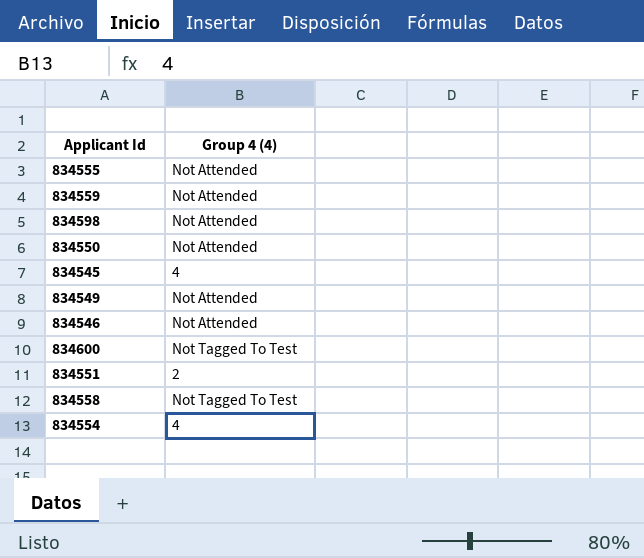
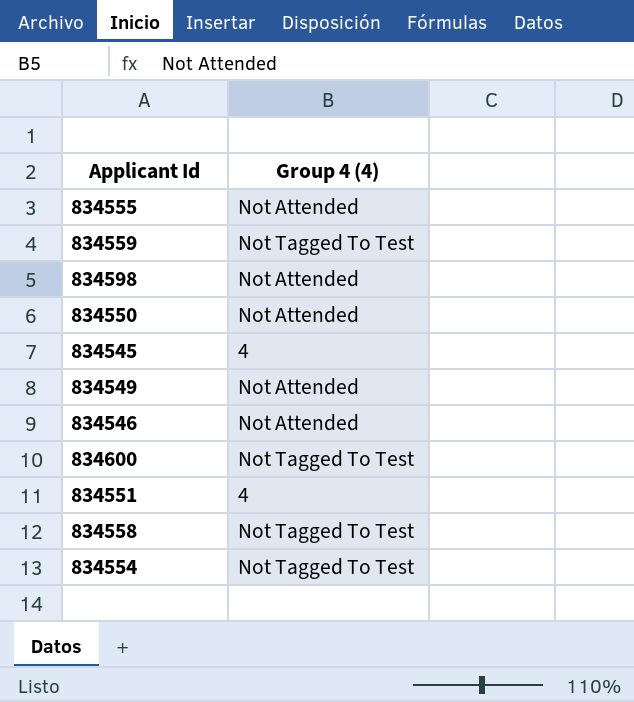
834559 | Group 4 (4): Not Attended -> Not Tagged To Test
834551 | Group 4 (4): 2 -> 4
834554 | Group 4 (4): 4 -> Not Tagged To Test

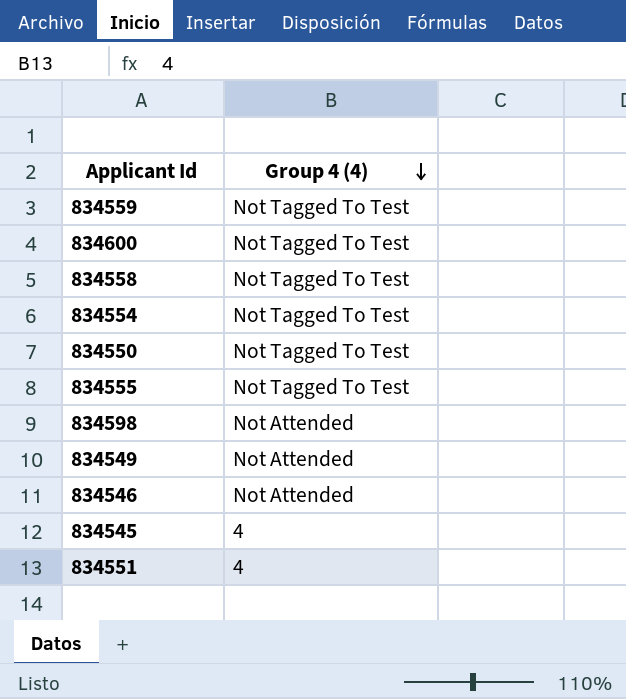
row order: none -> Group 4 (4) descending
834550 | Group 4 (4): Not Attended -> Not Tagged To Test
834555 | Group 4 (4): Not Attended -> Not Tagged To Test

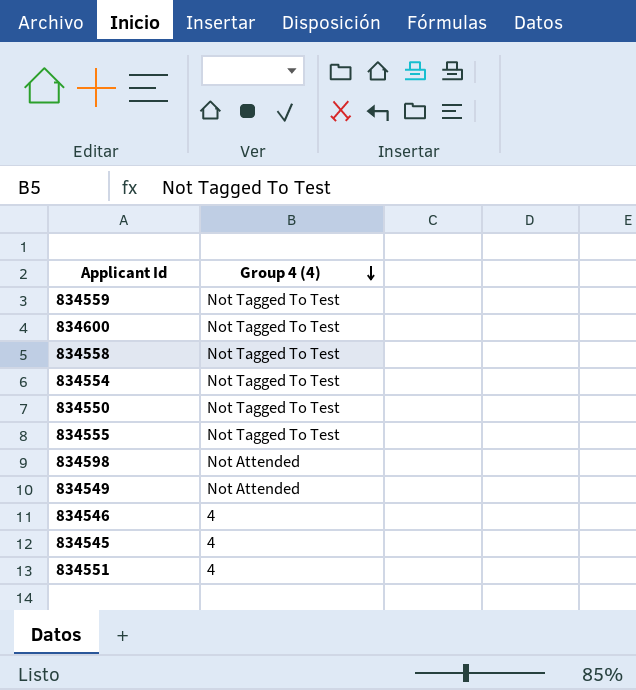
834546 | Group 4 (4): Not Attended -> 4

